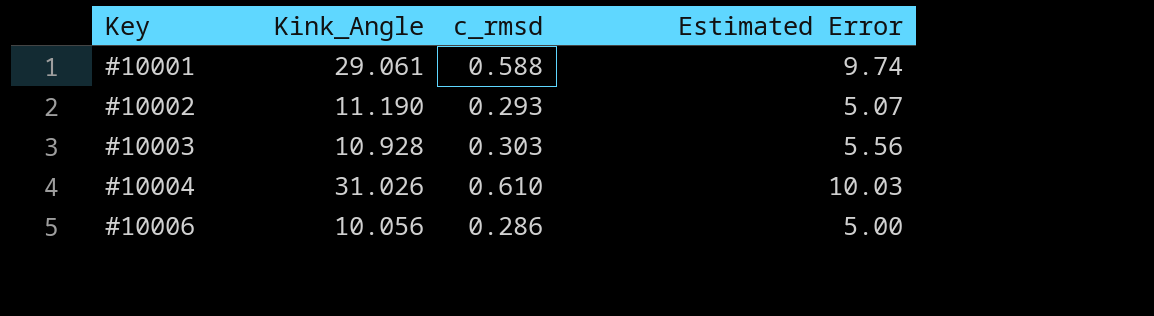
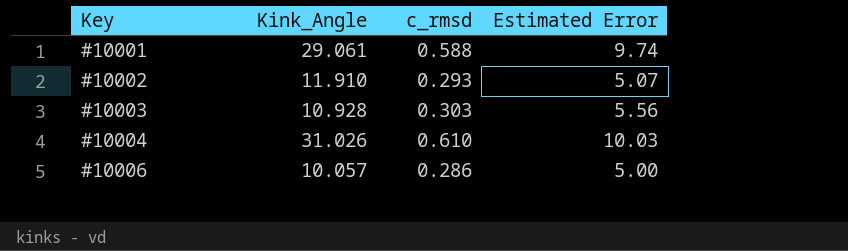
#10002 | Kink_Angle: 11.190 -> 11.910
#10006 | Kink_Angle: 10.056 -> 10.057

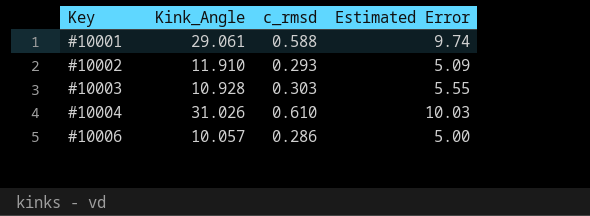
#10002 | Estimated Error: 5.07 -> 5.09
#10003 | Estimated Error: 5.56 -> 5.55

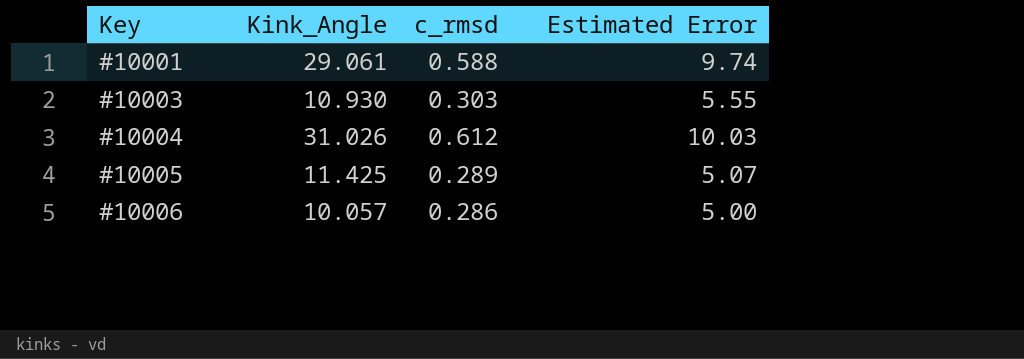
row #10002: 11.910 | 0.293 | 5.09 -> none
#10003 | Kink_Angle: 10.928 -> 10.930
#10004 | c_rmsd: 0.610 -> 0.612
row #10005: none -> 11.425 | 0.289 | 5.07

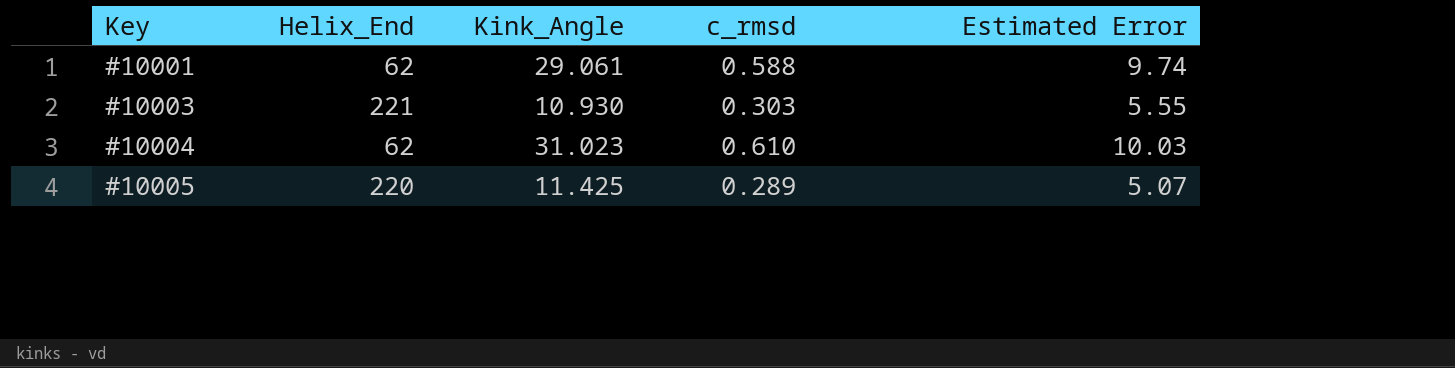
column Helix_End | position: none -> 2
row #10006: 10.057 | 0.286 | 5.00 -> none
#10004 | Kink_Angle: 31.026 -> 31.023
#10004 | c_rmsd: 0.612 -> 0.610

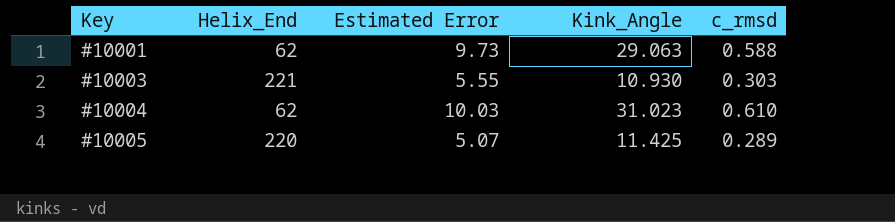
column Estimated Error | position: 5 -> 3
#10001 | Estimated Error: 9.74 -> 9.73
#10001 | Kink_Angle: 29.061 -> 29.063

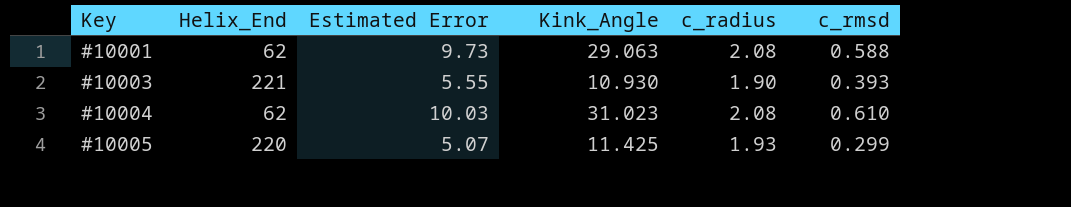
column c_radius | position: none -> 5
#10003 | c_rmsd: 0.303 -> 0.393
#10005 | c_rmsd: 0.289 -> 0.299

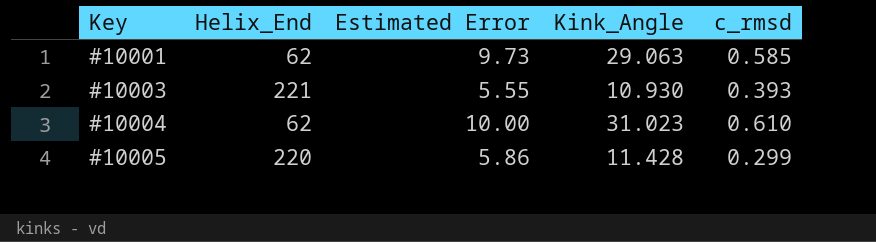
column c_radius | position: 5 -> none
#10001 | c_rmsd: 0.588 -> 0.585
#10004 | Estimated Error: 10.03 -> 10.00
#10005 | Estimated Error: 5.07 -> 5.86
#10005 | Kink_Angle: 11.425 -> 11.428

